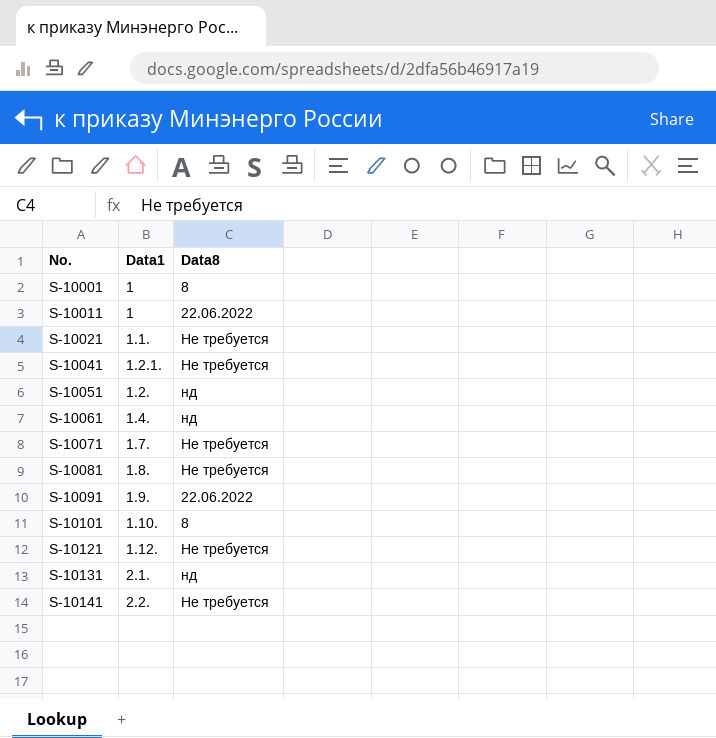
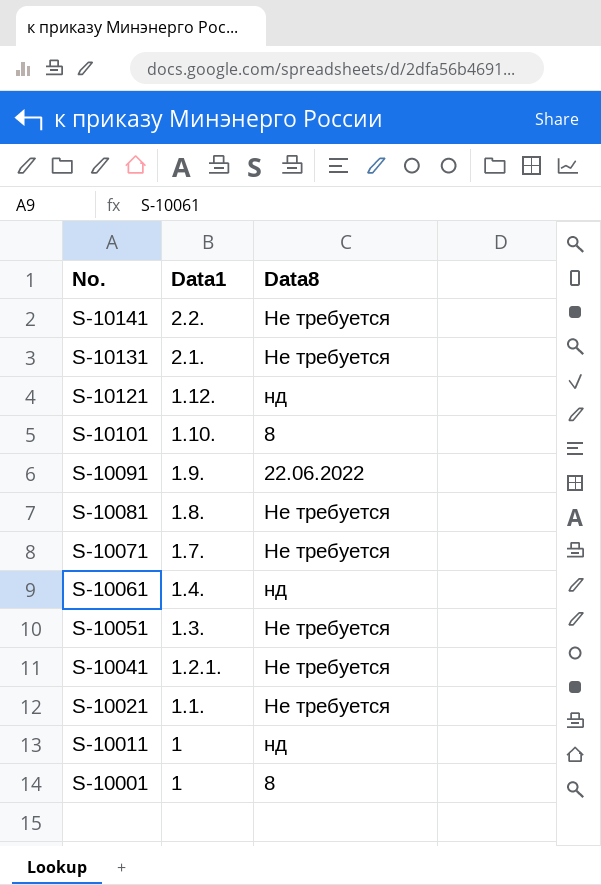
row order: No. ascending -> No. descending
S-10131 | Data8: нд -> Не требуется
S-10121 | Data8: Не требуется -> нд
S-10051 | Data1: 1.2. -> 1.3.
S-10051 | Data8: нд -> Не требуется
S-10011 | Data8: 22.06.2022 -> нд

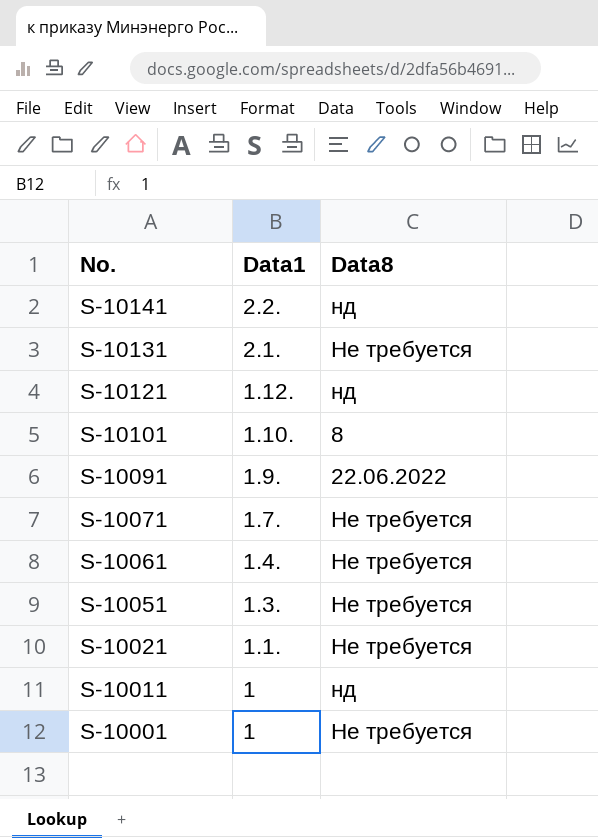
row S-10081: 1.8. | Не требуется -> none
row S-10041: 1.2.1. | Не требуется -> none
S-10141 | Data8: Не требуется -> нд
S-10061 | Data8: нд -> Не требуется
S-10001 | Data8: 8 -> Не требуется

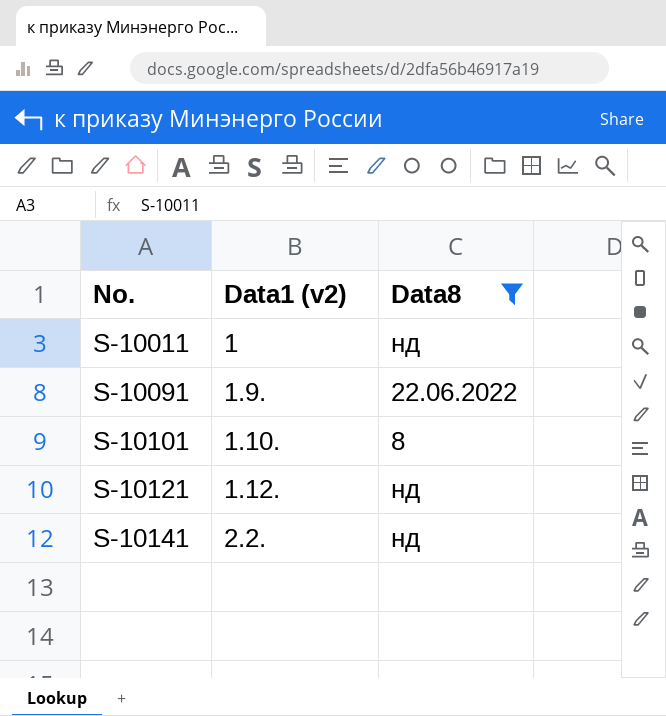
filter: none -> Data8 != Не требуется
row order: No. descending -> No. ascending
column name: Data1 -> Data1 (v2)

